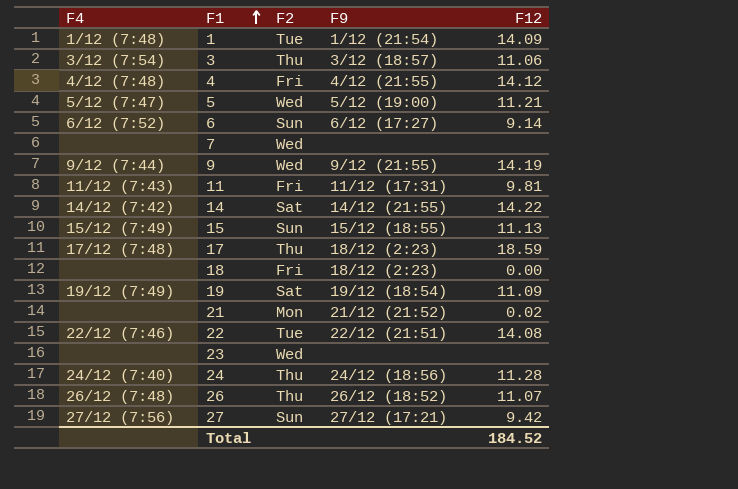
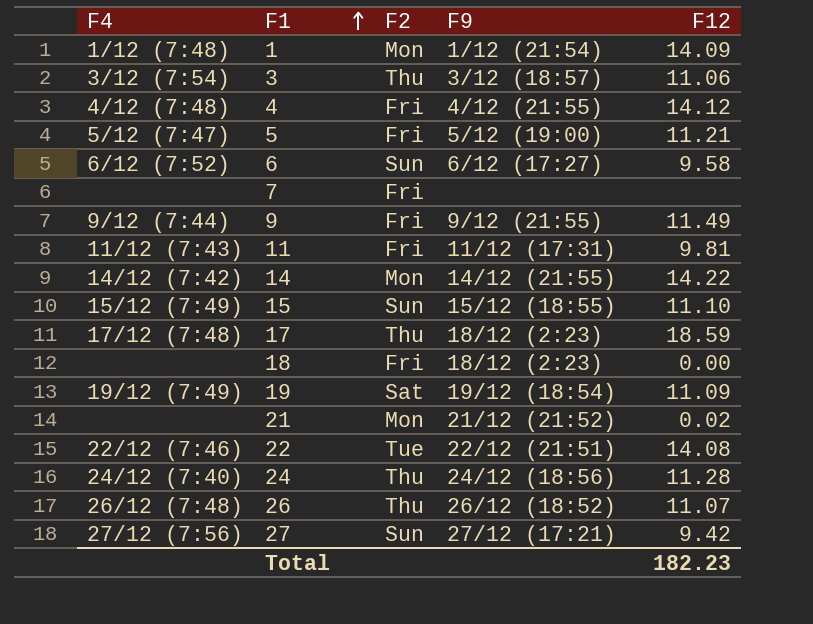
row 23: none | Wed | none | none -> none
1 | F2: Tue -> Mon
5 | F2: Wed -> Fri
6 | F12: 9.14 -> 9.58
7 | F2: Wed -> Fri
9 | F2: Wed -> Fri
9 | F12: 14.19 -> 11.49
14 | F2: Sat -> Mon
15 | F12: 11.13 -> 11.10
Total | F12: 184.52 -> 182.23

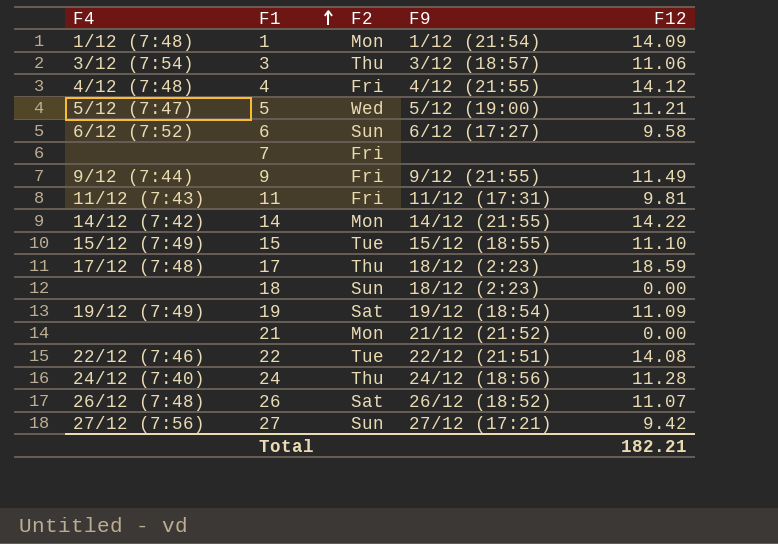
5 | F2: Fri -> Wed
15 | F2: Sun -> Tue
18 | F2: Fri -> Sun
21 | F12: 0.02 -> 0.00
26 | F2: Thu -> Sat
Total | F12: 182.23 -> 182.21

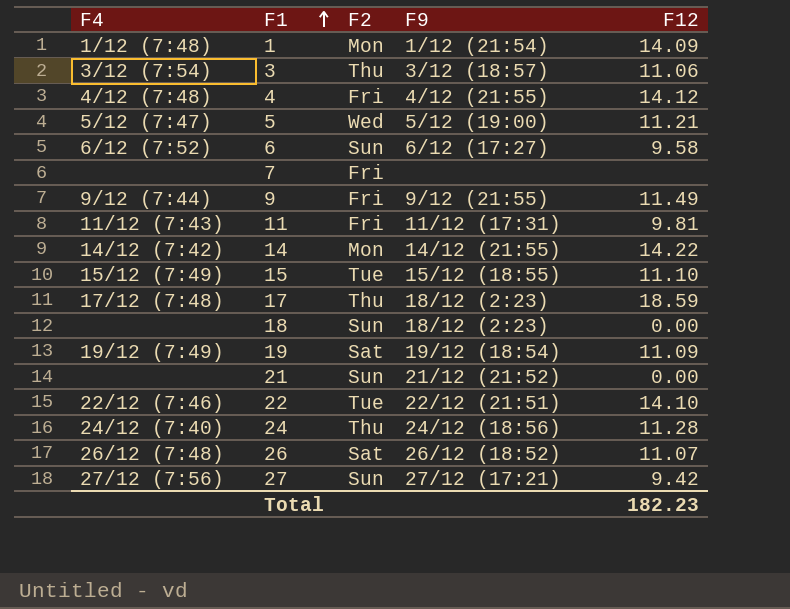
21 | F2: Mon -> Sun
22 | F12: 14.08 -> 14.10
Total | F12: 182.21 -> 182.23

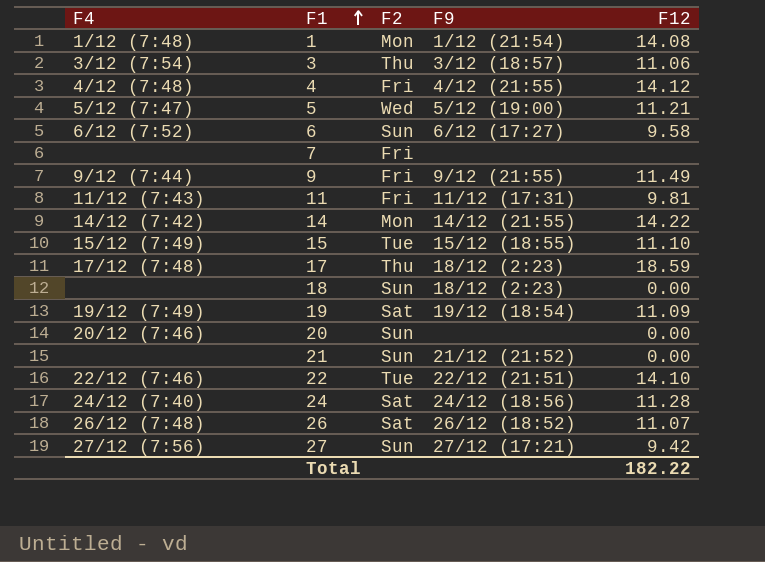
1 | F12: 14.09 -> 14.08
row 20: none -> 20/12 (7:46) | Sun | none | 0.00
24 | F2: Thu -> Sat
Total | F12: 182.23 -> 182.22

